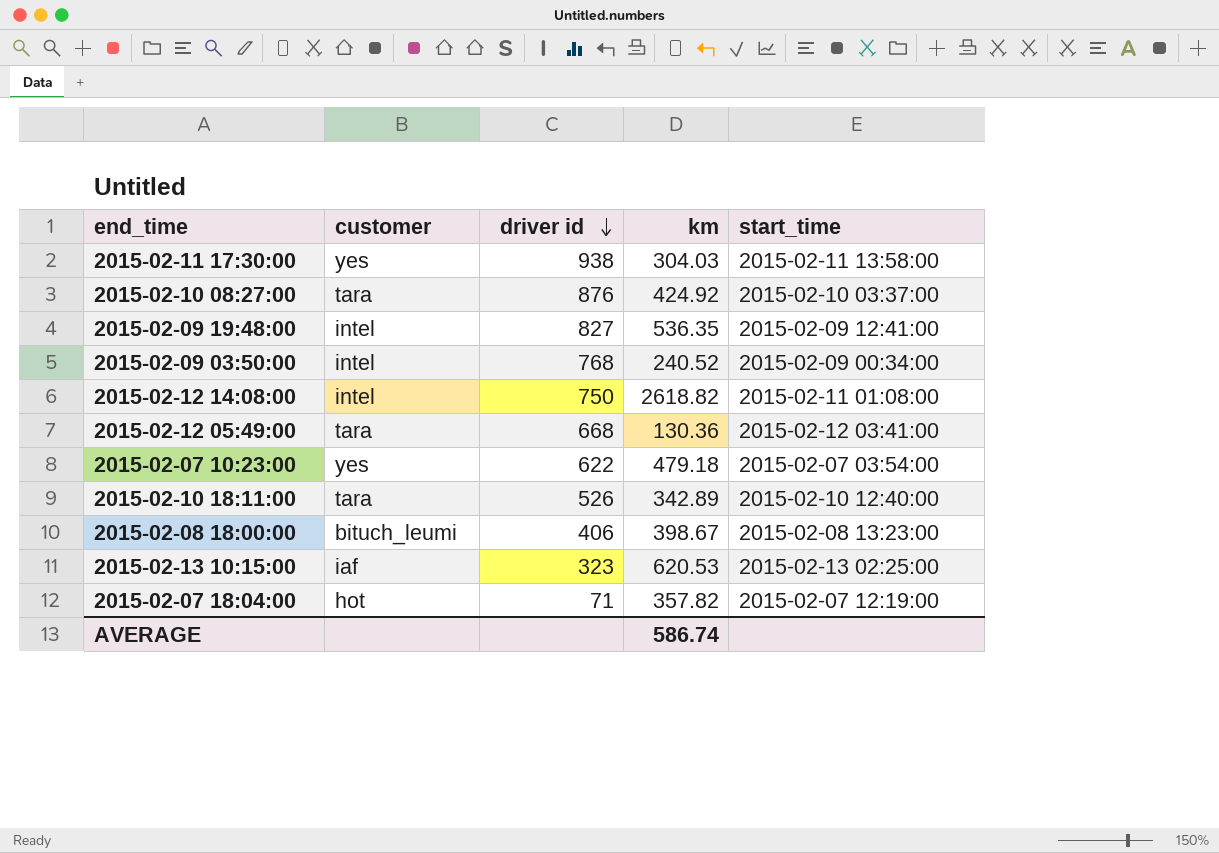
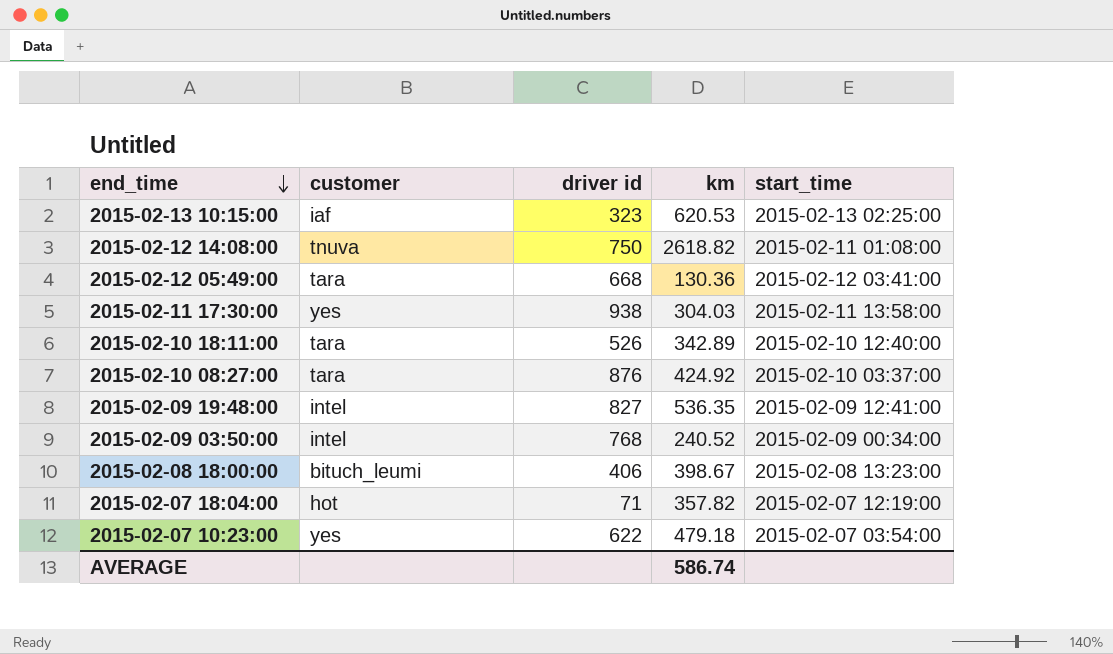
row order: driver id descending -> end_time descending
2015-02-12 14:08:00 | customer: intel -> tnuva

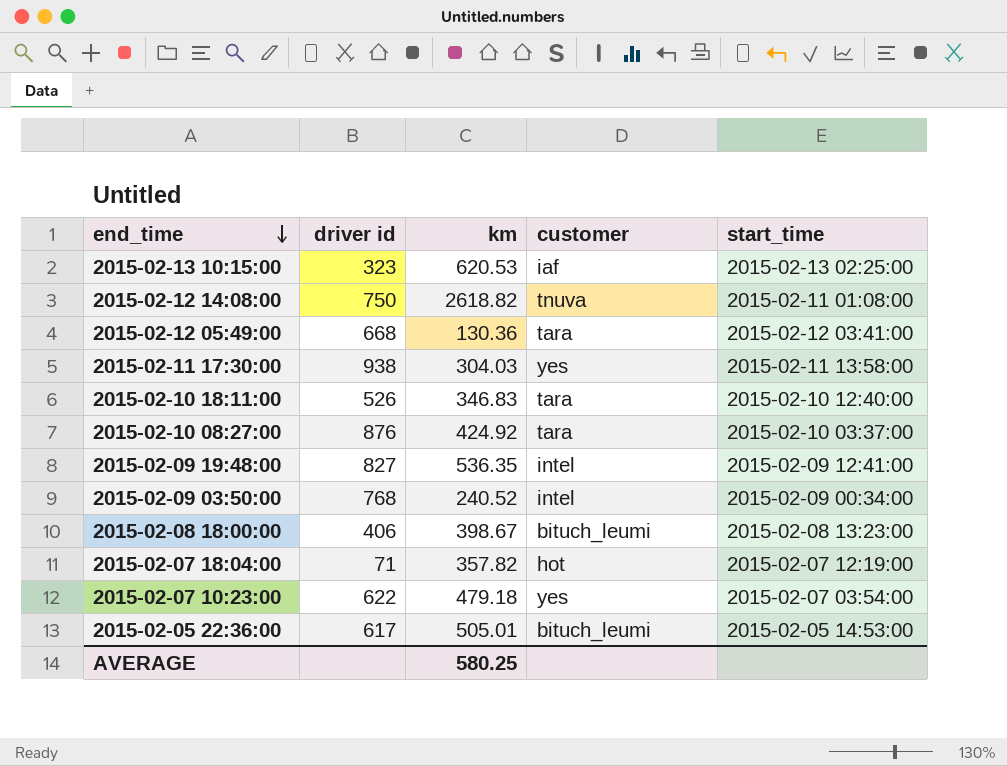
column customer | position: 2 -> 4
2015-02-10 18:11:00 | km: 342.89 -> 346.83
row 2015-02-05 22:36:00: none -> 617 | 505.01 | bituch_leumi | 2015-02-05 14:53:00
AVERAGE | km: 586.74 -> 580.25

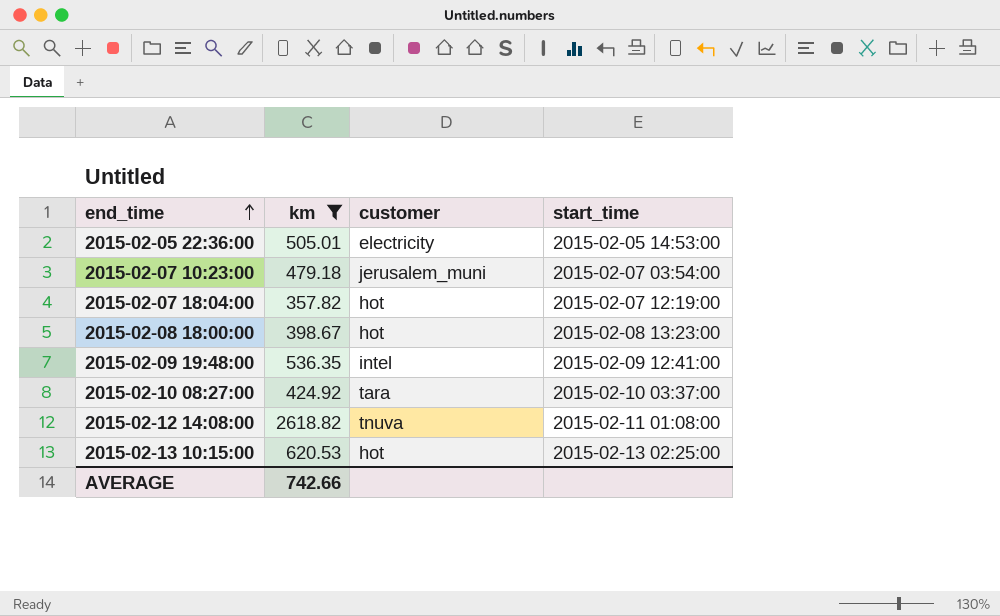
filter: none -> km >= 357.82
row order: end_time descending -> end_time ascending
column driver id | position: 2 -> none
2015-02-05 22:36:00 | customer: bituch_leumi -> electricity
2015-02-07 10:23:00 | customer: yes -> jerusalem_muni
2015-02-08 18:00:00 | customer: bituch_leumi -> hot
2015-02-13 10:15:00 | customer: iaf -> hot
AVERAGE | km: 580.25 -> 742.66

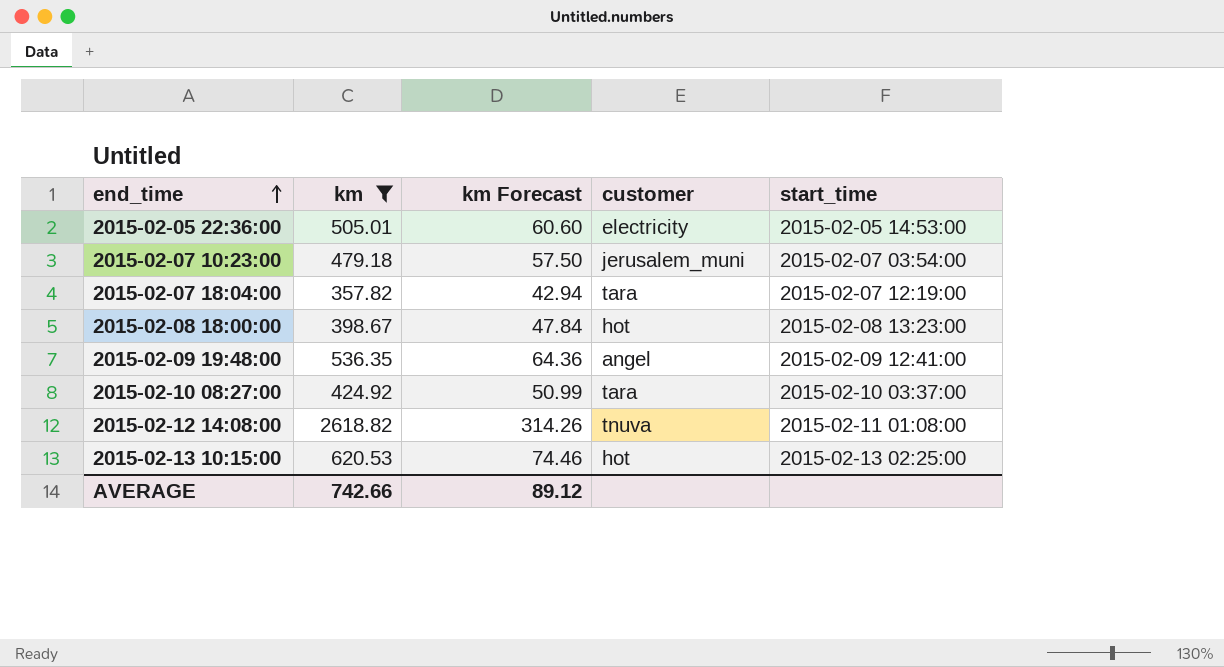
column km Forecast | formula: none -> [km] * 0.12
2015-02-07 18:04:00 | customer: hot -> tara
2015-02-09 19:48:00 | customer: intel -> angel

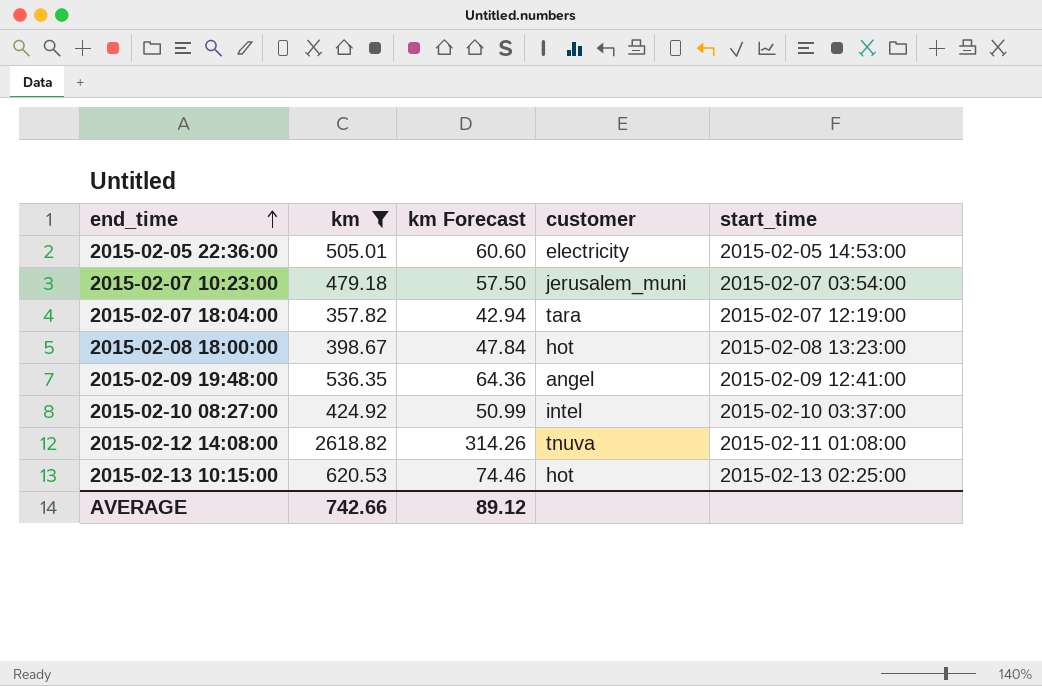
2015-02-10 08:27:00 | customer: tara -> intel

